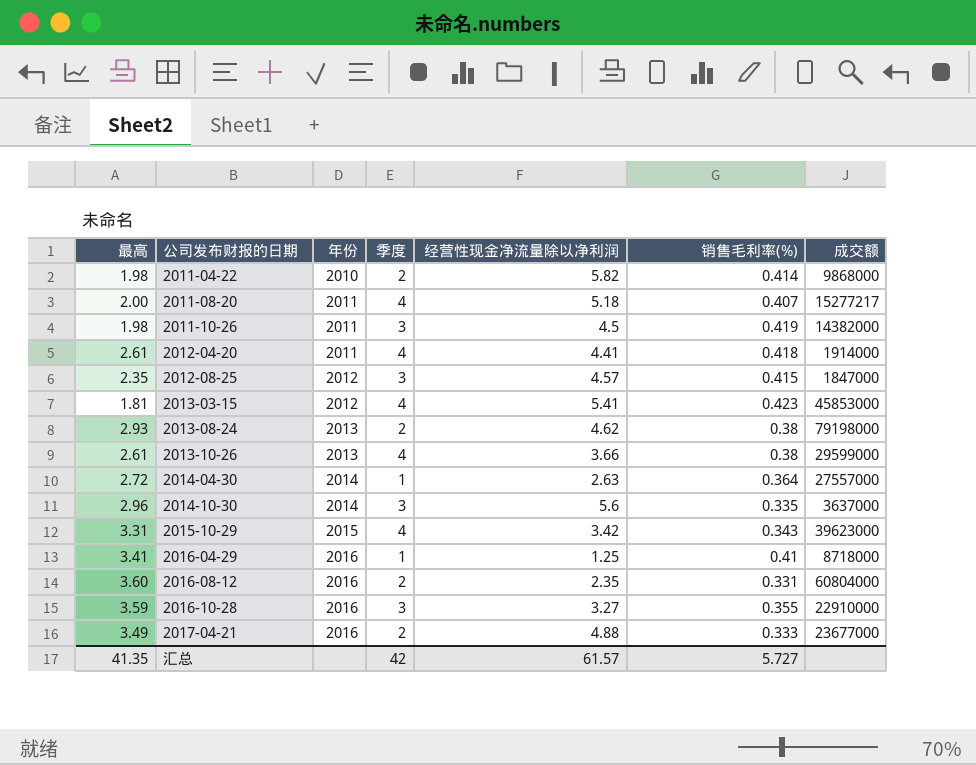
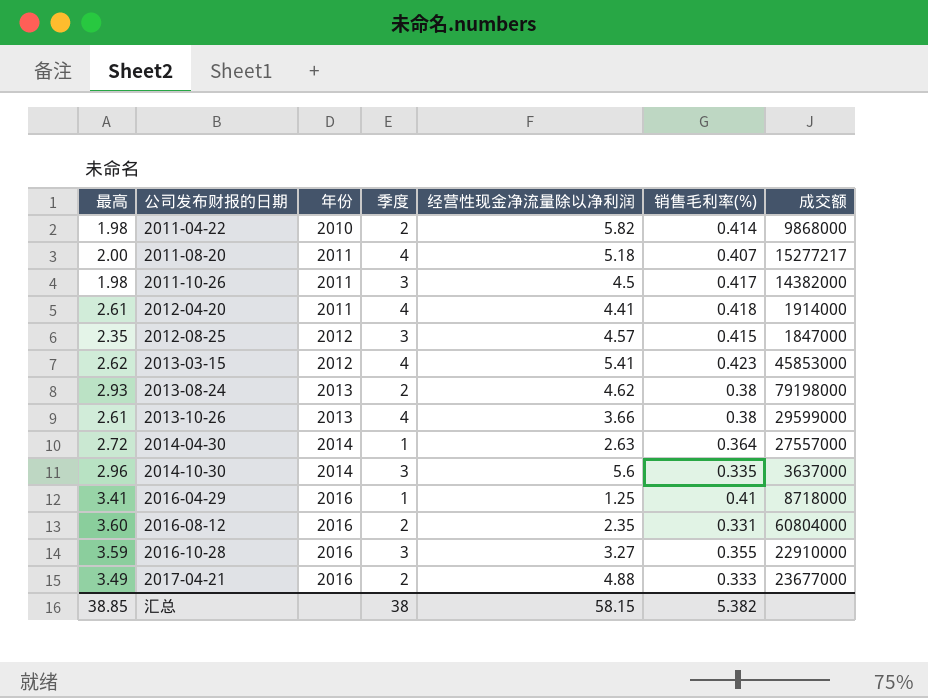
row 2015-10-29: 3.31 | 2015 | 4 | 3.42 | 0.343 | 39623000 -> none
2011-10-26 | 销售毛利率(%): 0.419 -> 0.417
2013-03-15 | 最高: 1.81 -> 2.62
汇总 | 最高: 41.35 -> 38.85
汇总 | 季度: 42 -> 38
汇总 | 经营性现金净流量除以净利润: 61.57 -> 58.15
汇总 | 销售毛利率(%): 5.727 -> 5.382

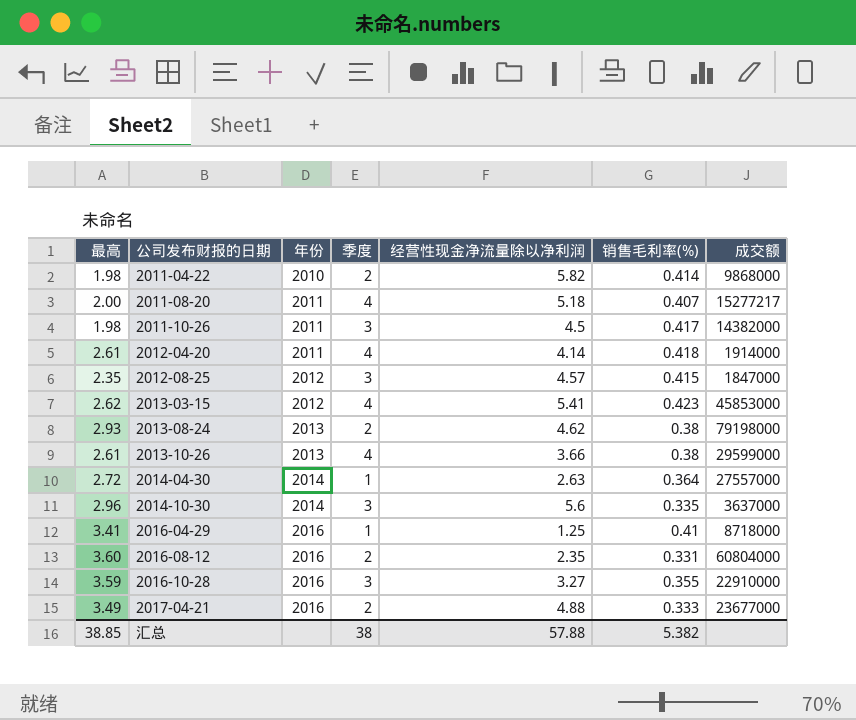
2012-04-20 | 经营性现金净流量除以净利润: 4.41 -> 4.14
汇总 | 经营性现金净流量除以净利润: 58.15 -> 57.88

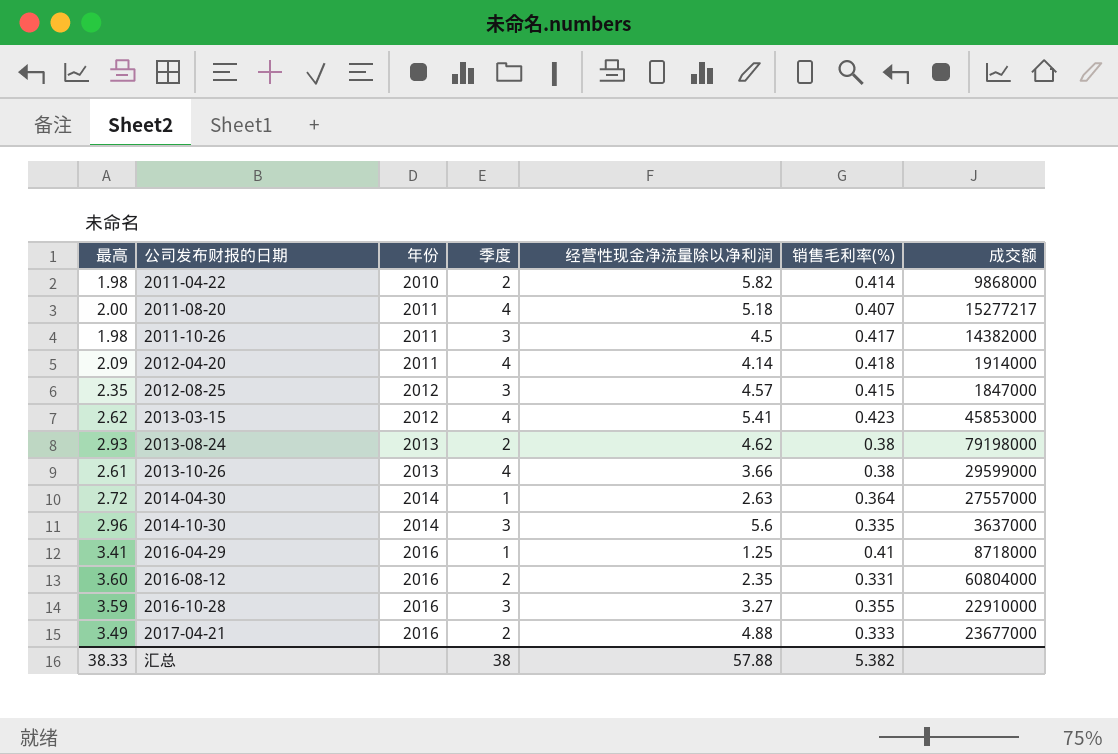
2012-04-20 | 最高: 2.61 -> 2.09
汇总 | 最高: 38.85 -> 38.33

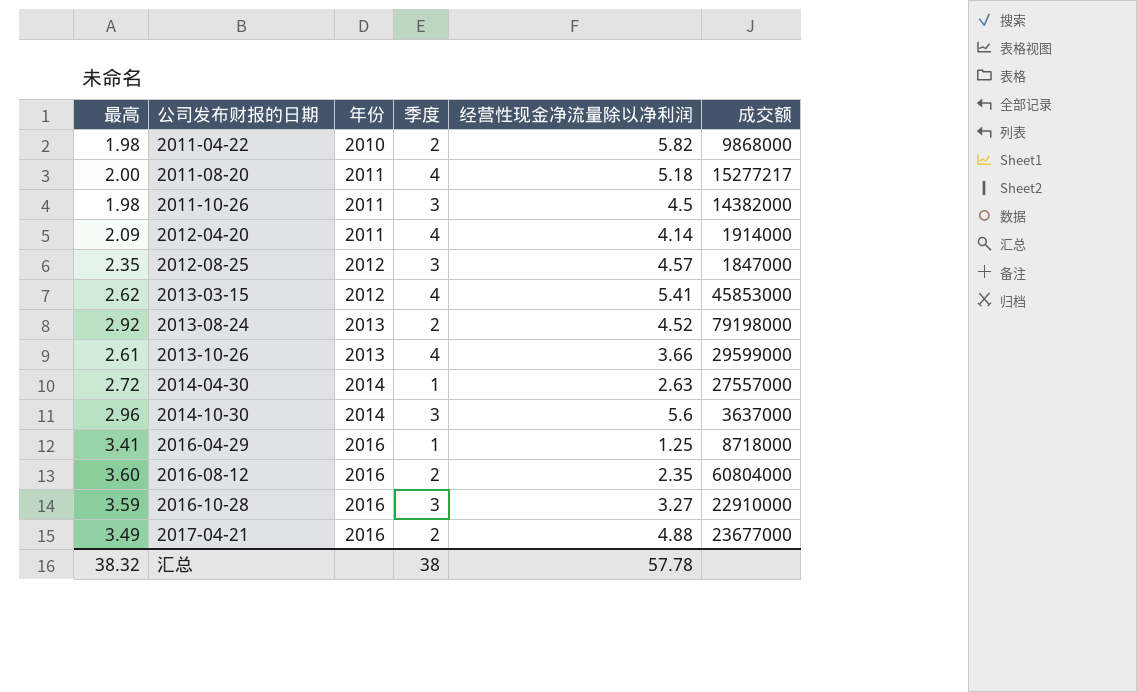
column 销售毛利率(%) | position: 6 -> none
2013-08-24 | 最高: 2.93 -> 2.92
2013-08-24 | 经营性现金净流量除以净利润: 4.62 -> 4.52
汇总 | 最高: 38.33 -> 38.32
汇总 | 经营性现金净流量除以净利润: 57.88 -> 57.78

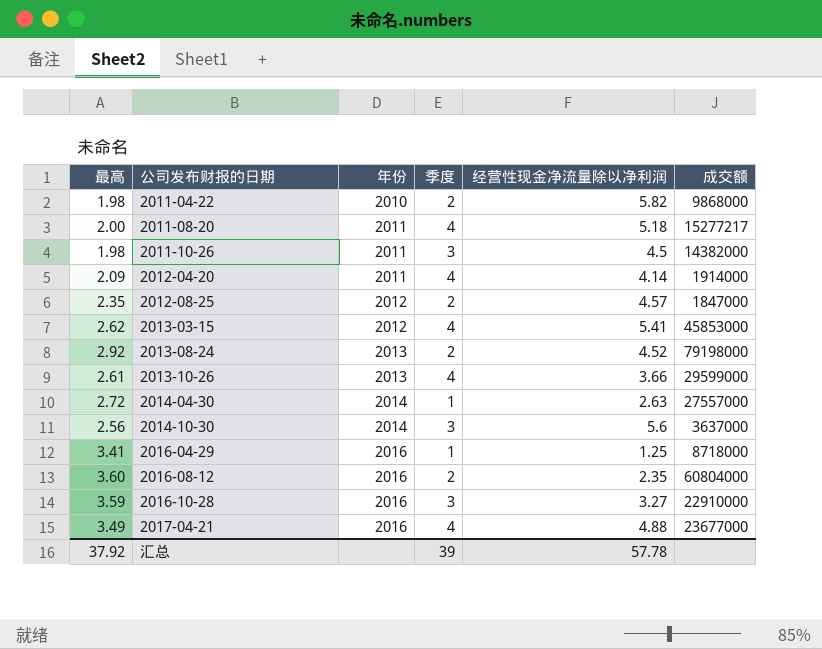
2012-08-25 | 季度: 3 -> 2
2014-10-30 | 最高: 2.96 -> 2.56
2017-04-21 | 季度: 2 -> 4
汇总 | 最高: 38.32 -> 37.92
汇总 | 季度: 38 -> 39

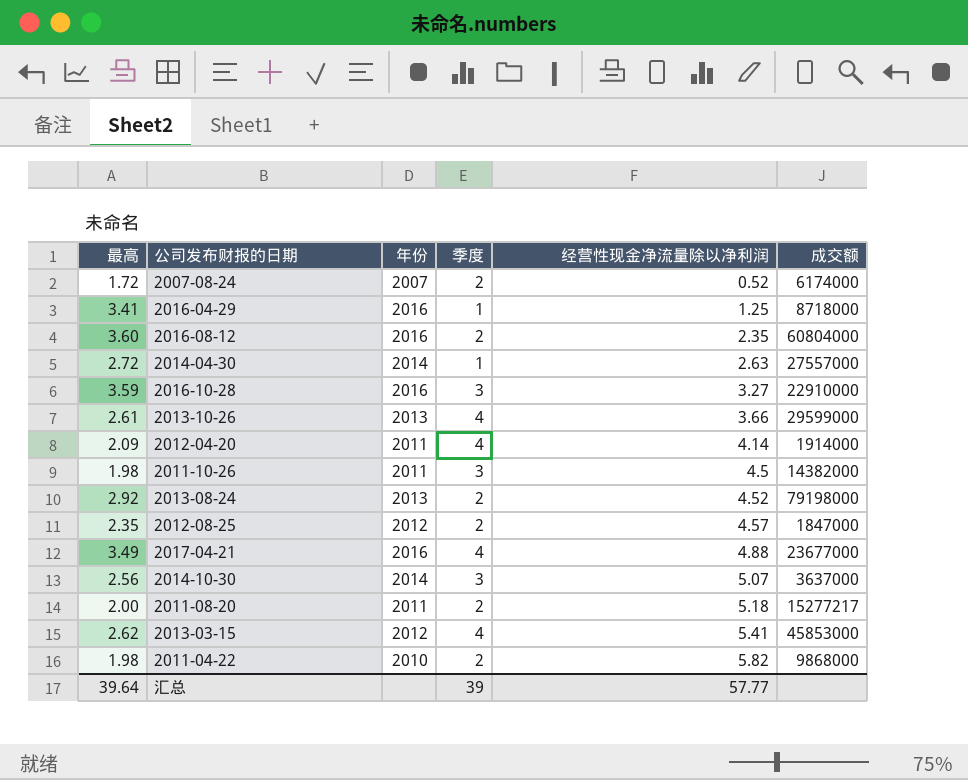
row order: 公司发布财报的日期 ascending -> 经营性现金净流量除以净利润 ascending
row 2007-08-24: none -> 1.72 | 2007 | 2 | 0.52 | 6174000
2014-10-30 | 经营性现金净流量除以净利润: 5.6 -> 5.07
2011-08-20 | 季度: 4 -> 2
汇总 | 最高: 37.92 -> 39.64
汇总 | 经营性现金净流量除以净利润: 57.78 -> 57.77

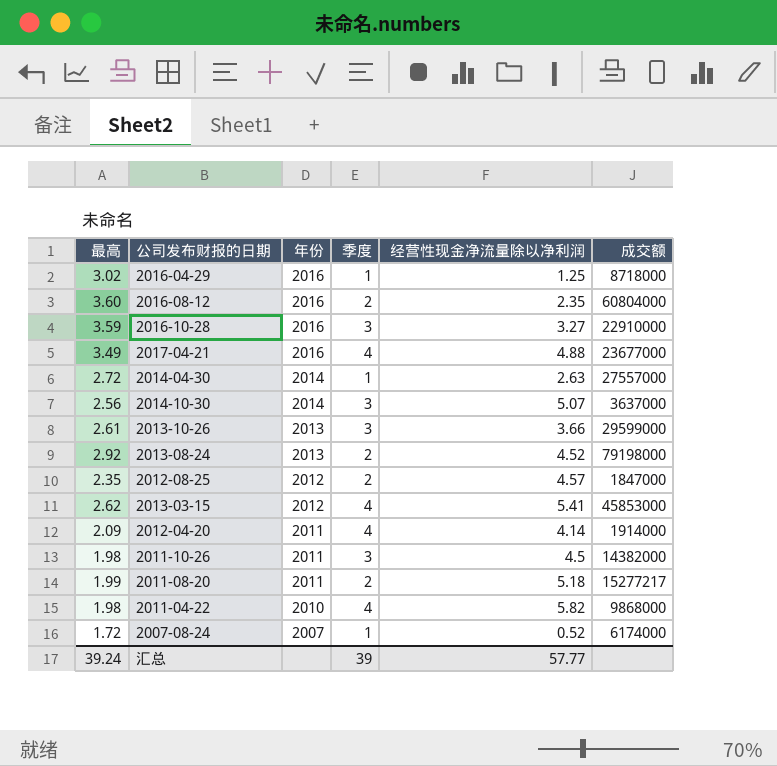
row order: 经营性现金净流量除以净利润 ascending -> 年份 descending
2016-04-29 | 最高: 3.41 -> 3.02
2013-10-26 | 季度: 4 -> 3
2011-08-20 | 最高: 2.00 -> 1.99
2011-04-22 | 季度: 2 -> 4
2007-08-24 | 季度: 2 -> 1
汇总 | 最高: 39.64 -> 39.24

